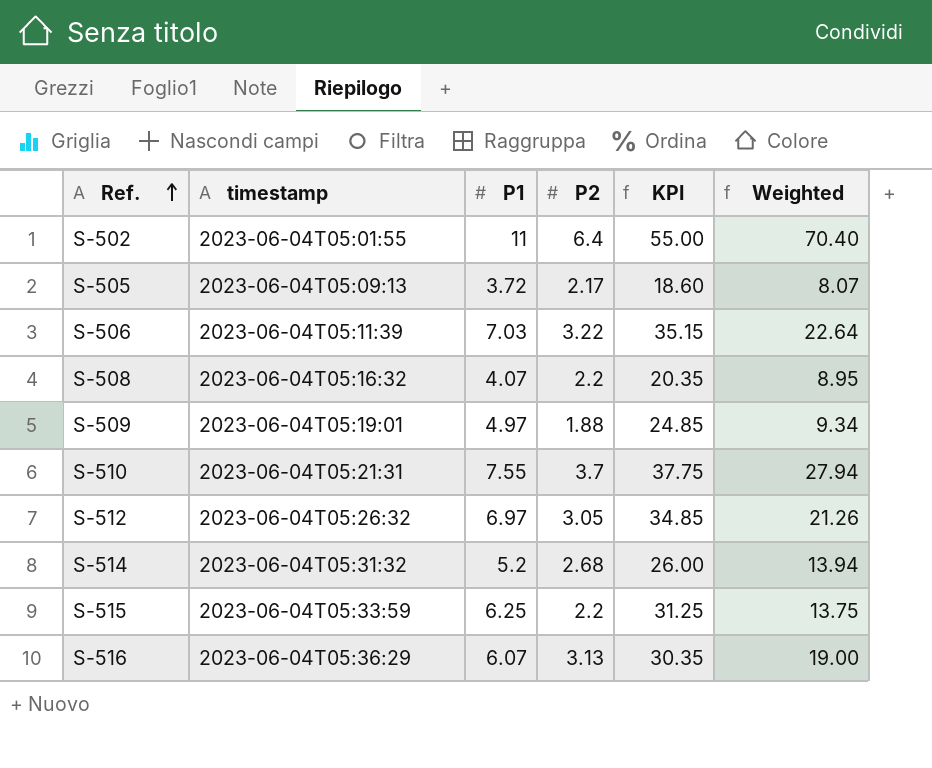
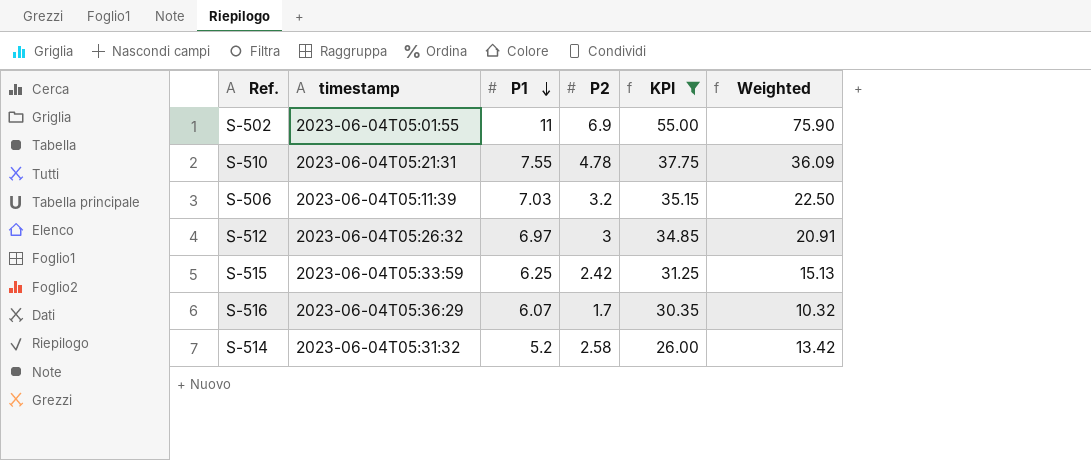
filter: none -> KPI >= 26.00
row order: Ref. ascending -> P1 descending
S-502 | P2: 6.4 -> 6.9
S-502 | Weighted: 70.40 -> 75.90
S-510 | P2: 3.7 -> 4.78
S-510 | Weighted: 27.94 -> 36.09
S-506 | P2: 3.22 -> 3.2
S-506 | Weighted: 22.64 -> 22.50
S-512 | P2: 3.05 -> 3
S-512 | Weighted: 21.26 -> 20.91
S-515 | P2: 2.2 -> 2.42
S-515 | Weighted: 13.75 -> 15.13
S-516 | P2: 3.13 -> 1.7
S-516 | Weighted: 19.00 -> 10.32
S-514 | P2: 2.68 -> 2.58
S-514 | Weighted: 13.94 -> 13.42

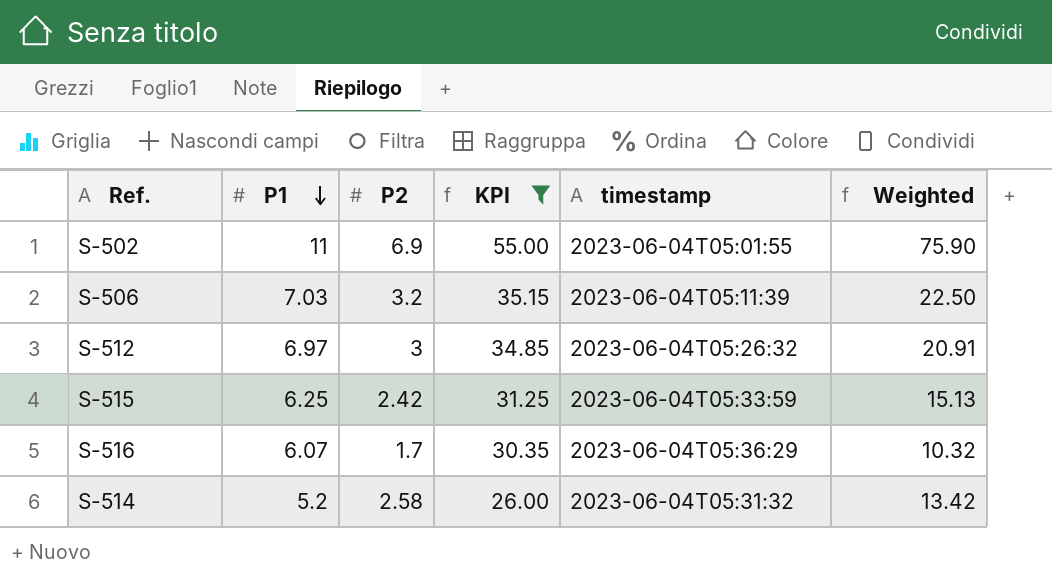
column timestamp | position: 2 -> 5
row S-510: 2023-06-04T05:21:31 | 7.55 | 4.78 | 37.75 | 36.09 -> none

